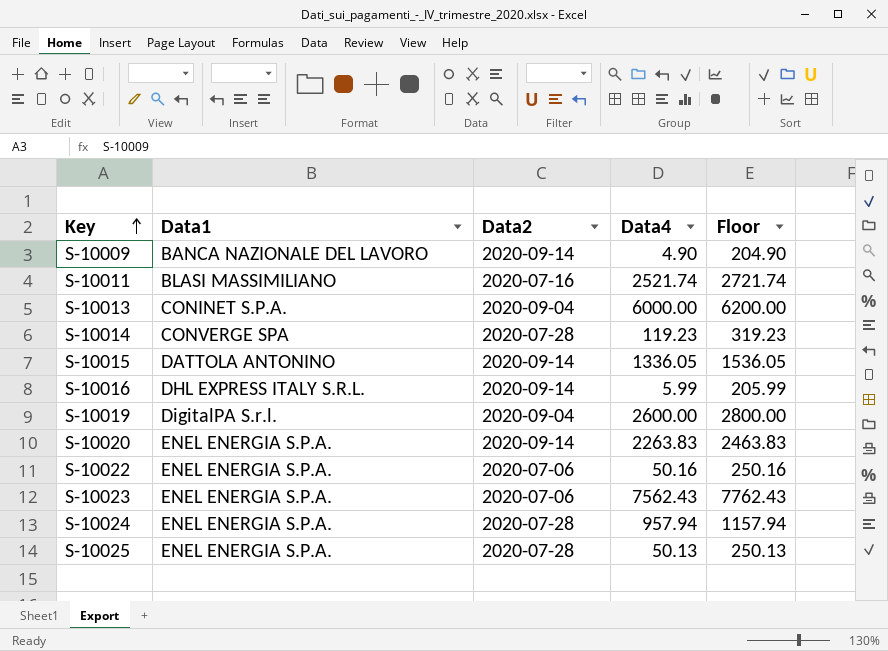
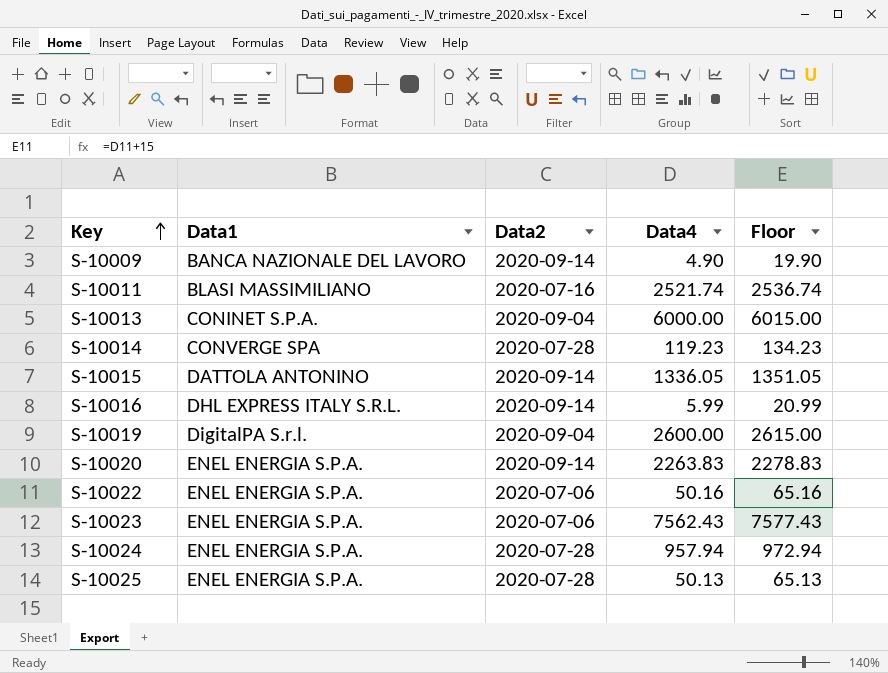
column Floor | formula: [Data4] + 200 -> [Data4] + 15

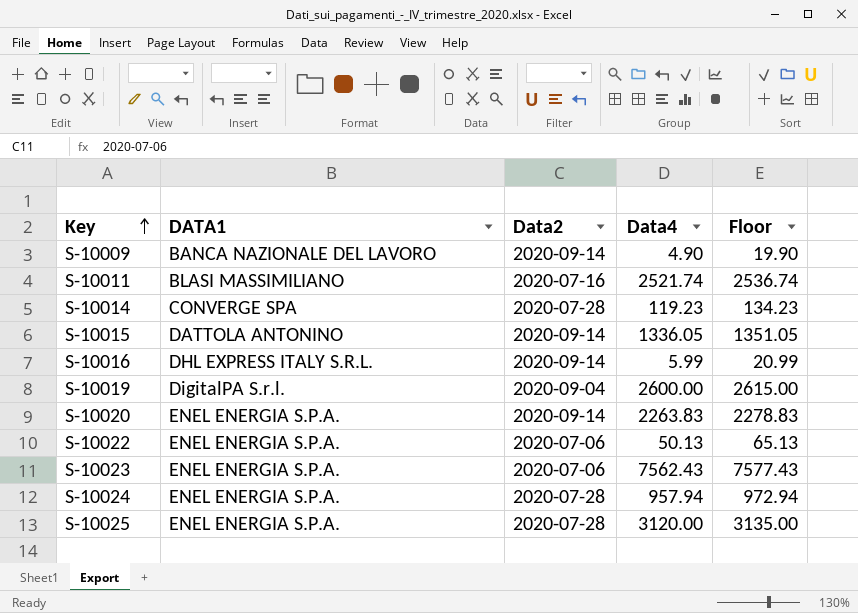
column name: Data1 -> DATA1
row S-10013: CONINET S.P.A. | 2020-09-04 | 6000.00 | 6015.00 -> none
S-10022 | Data4: 50.16 -> 50.13
S-10022 | Floor: 65.16 -> 65.13
S-10025 | Data4: 50.13 -> 3120.00
S-10025 | Floor: 65.13 -> 3135.00

